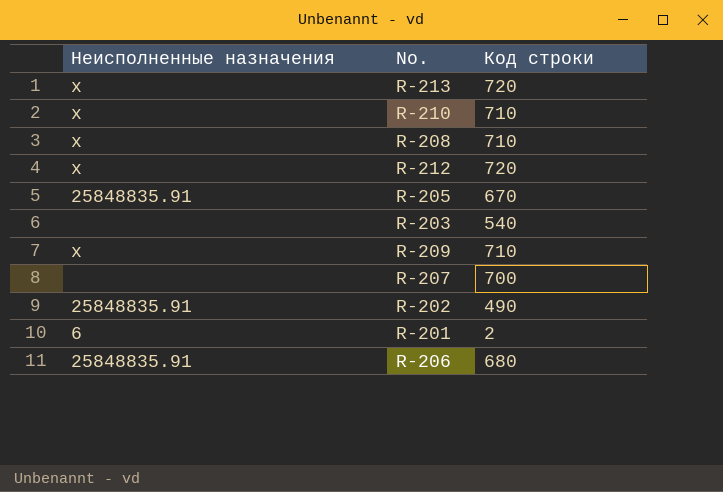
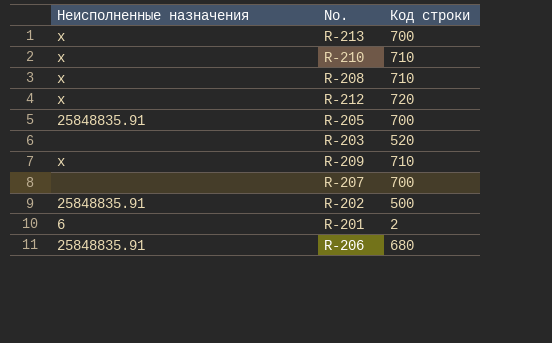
R-213 | Код строки: 720 -> 700
R-205 | Код строки: 670 -> 700
R-203 | Код строки: 540 -> 520
R-202 | Код строки: 490 -> 500

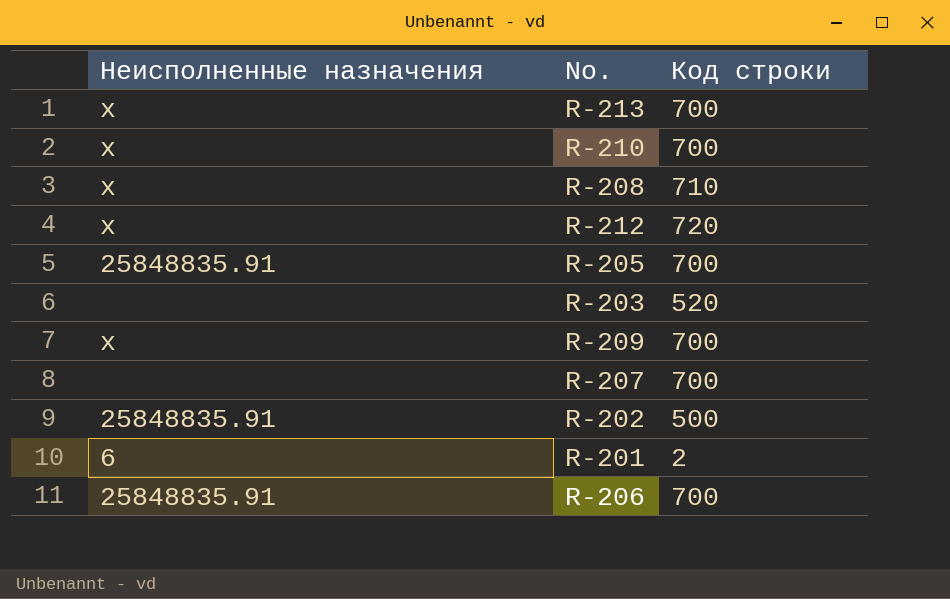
R-210 | Код строки: 710 -> 700
R-209 | Код строки: 710 -> 700
R-206 | Код строки: 680 -> 700

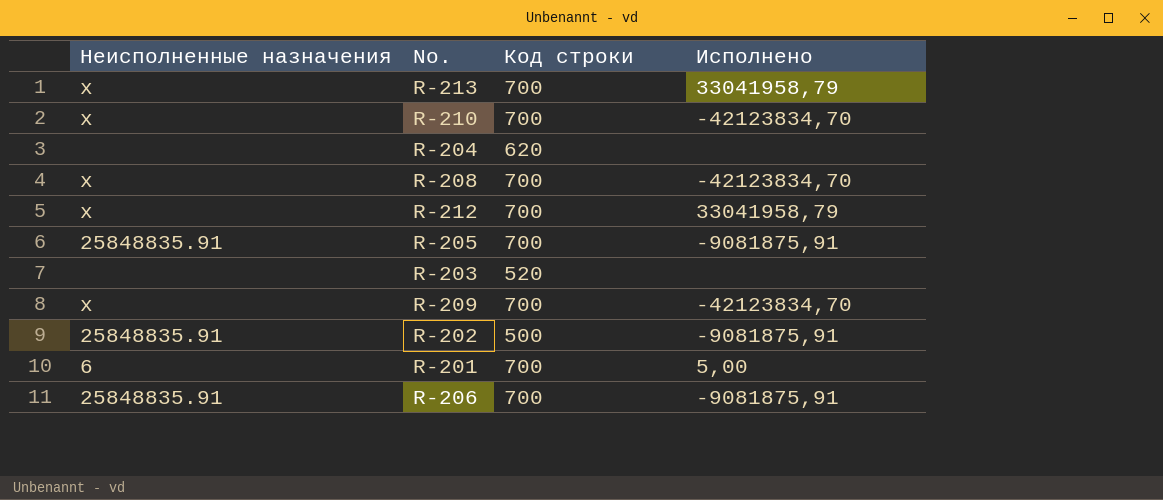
column Исполнено | position: none -> 4
row R-207: none | 700 -> none
row R-204: none -> none | 620 | none
R-208 | Код строки: 710 -> 700
R-212 | Код строки: 720 -> 700
R-201 | Код строки: 2 -> 700

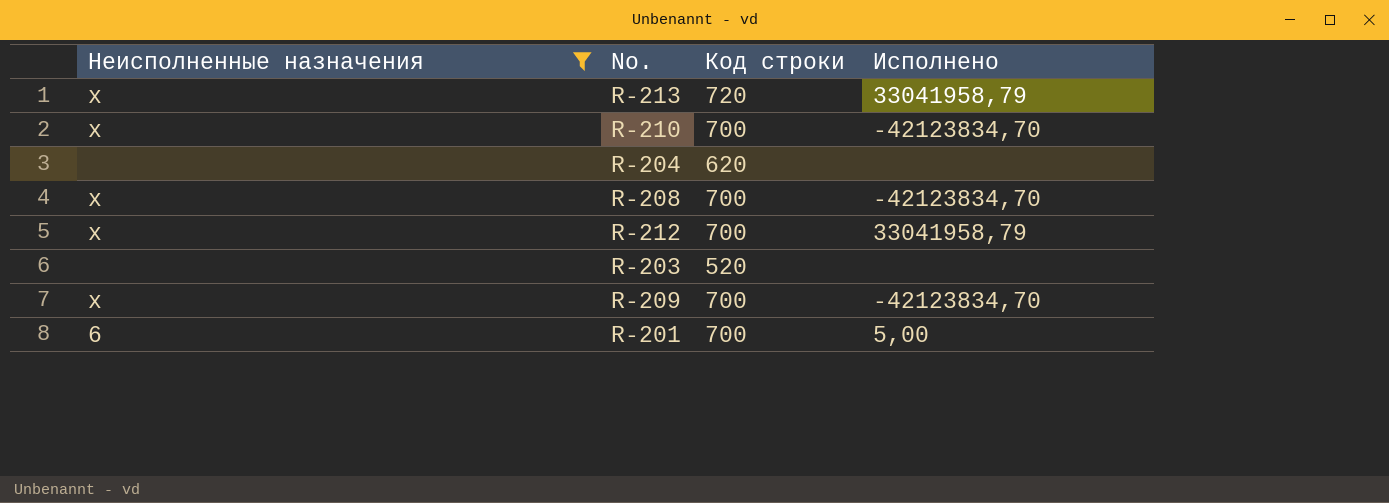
filter: none -> Неисполненные назначения != 25848835.91
R-213 | Код строки: 700 -> 720

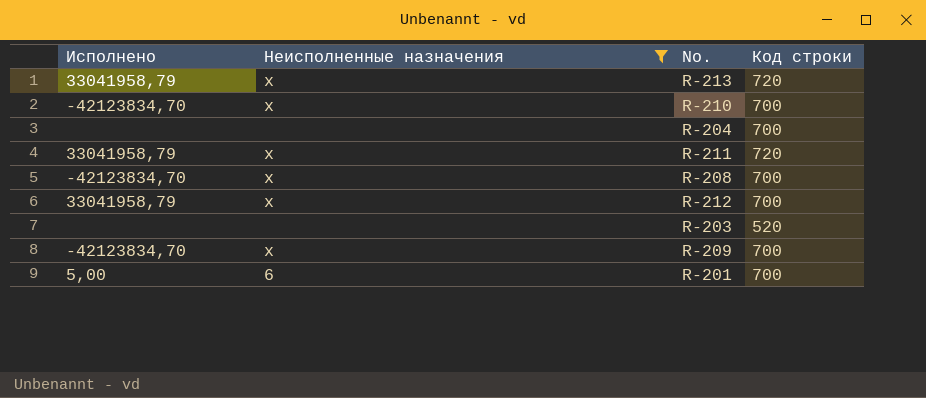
column Исполнено | position: 4 -> 1
R-204 | Код строки: 620 -> 700
row R-211: none -> 33041958,79 | x | 720

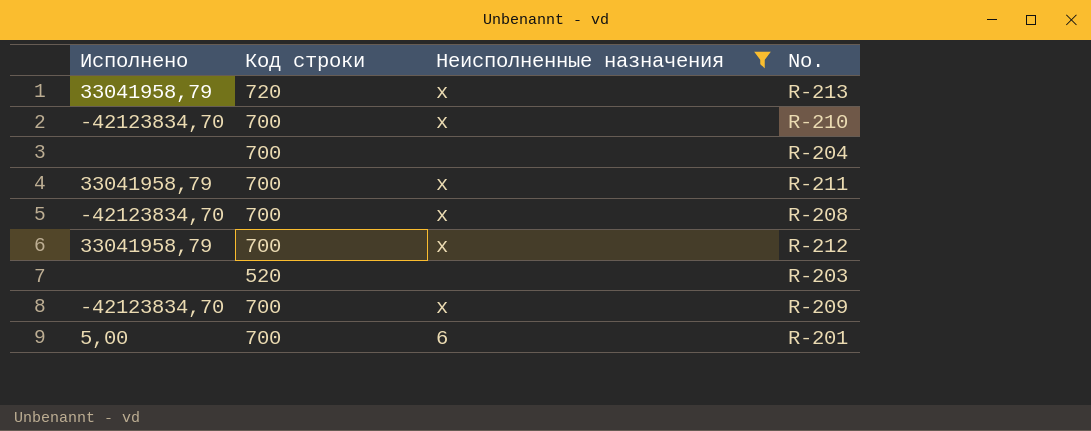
column Код строки | position: 4 -> 2
R-211 | Код строки: 720 -> 700

